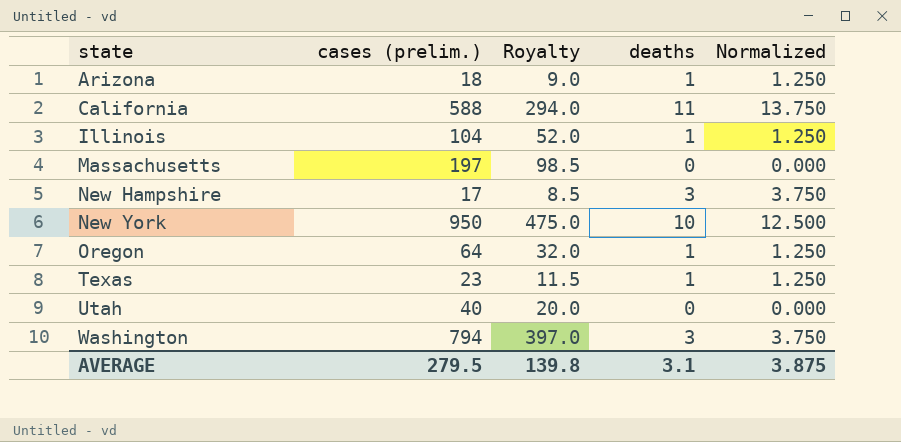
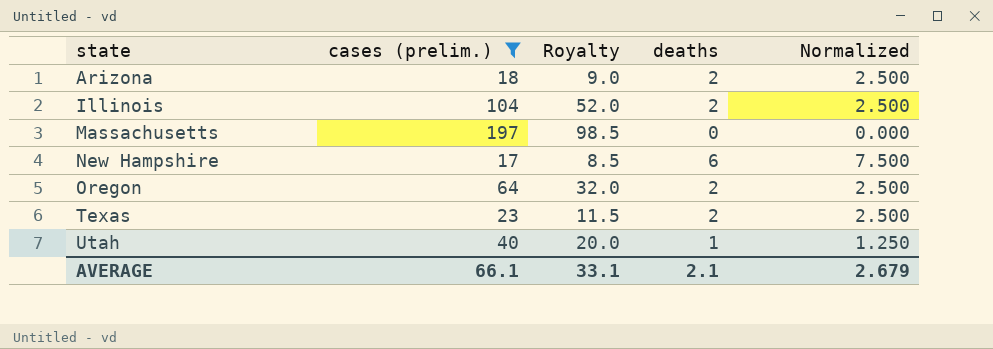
filter: none -> cases (prelim.) <= 197
Arizona | deaths: 1 -> 2
Arizona | Normalized: 1.250 -> 2.500
Illinois | deaths: 1 -> 2
Illinois | Normalized: 1.250 -> 2.500
New Hampshire | deaths: 3 -> 6
New Hampshire | Normalized: 3.750 -> 7.500
Oregon | deaths: 1 -> 2
Oregon | Normalized: 1.250 -> 2.500
Texas | deaths: 1 -> 2
Texas | Normalized: 1.250 -> 2.500
Utah | deaths: 0 -> 1
Utah | Normalized: 0.000 -> 1.250
AVERAGE | cases (prelim.): 279.5 -> 66.1
AVERAGE | Royalty: 139.8 -> 33.1
AVERAGE | deaths: 3.1 -> 2.1
AVERAGE | Normalized: 3.875 -> 2.679

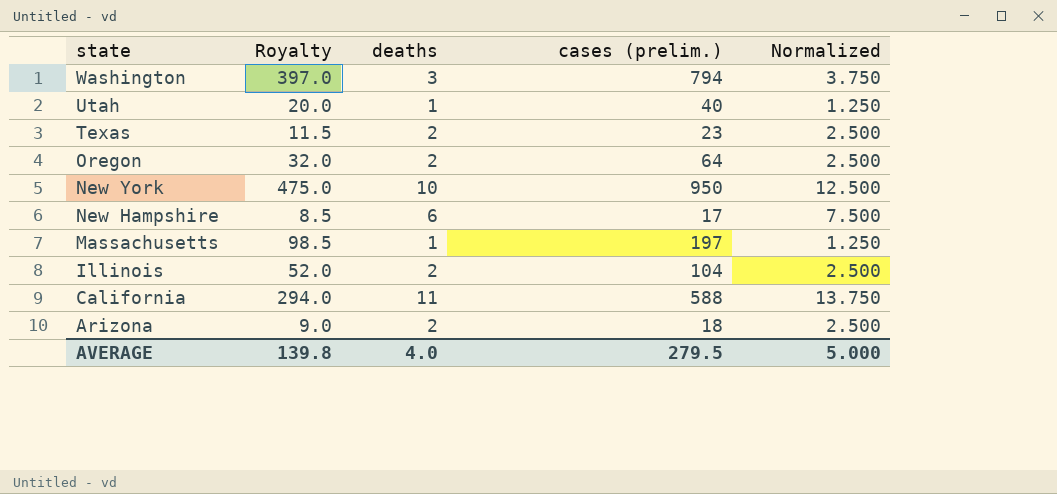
filter: cases (prelim.) <= 197 -> none
row order: state ascending -> state descending
column cases (prelim.) | position: 2 -> 4
Massachusetts | deaths: 0 -> 1
Massachusetts | Normalized: 0.000 -> 1.250
AVERAGE | Royalty: 33.1 -> 139.8
AVERAGE | deaths: 2.1 -> 4.0
AVERAGE | cases (prelim.): 66.1 -> 279.5
AVERAGE | Normalized: 2.679 -> 5.000

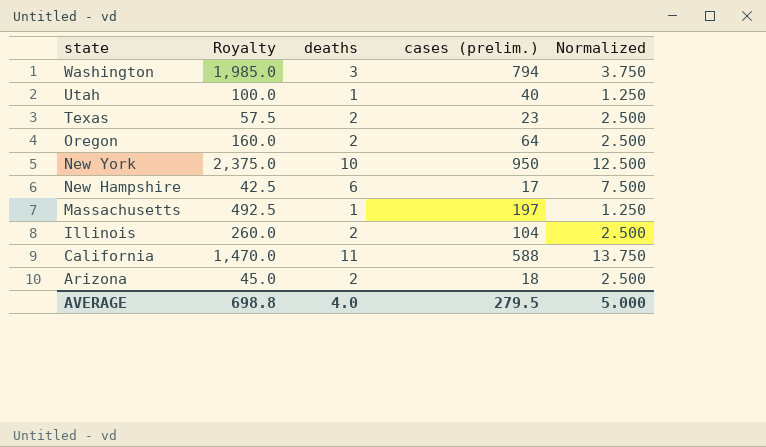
column Royalty | formula: [cases (prelim.)] * 0.5 -> [cases (prelim.)] * 2.5
AVERAGE | Royalty: 139.8 -> 698.8

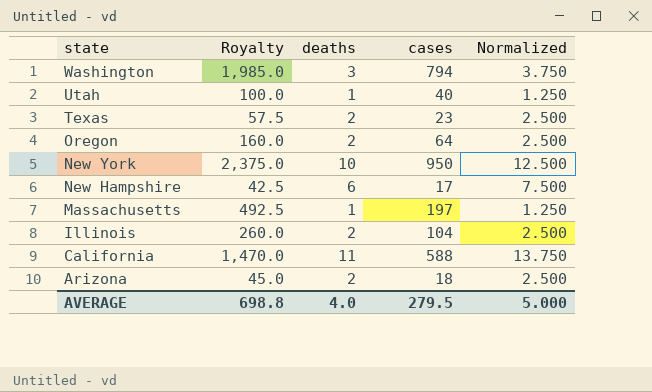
column name: cases (prelim.) -> cases

